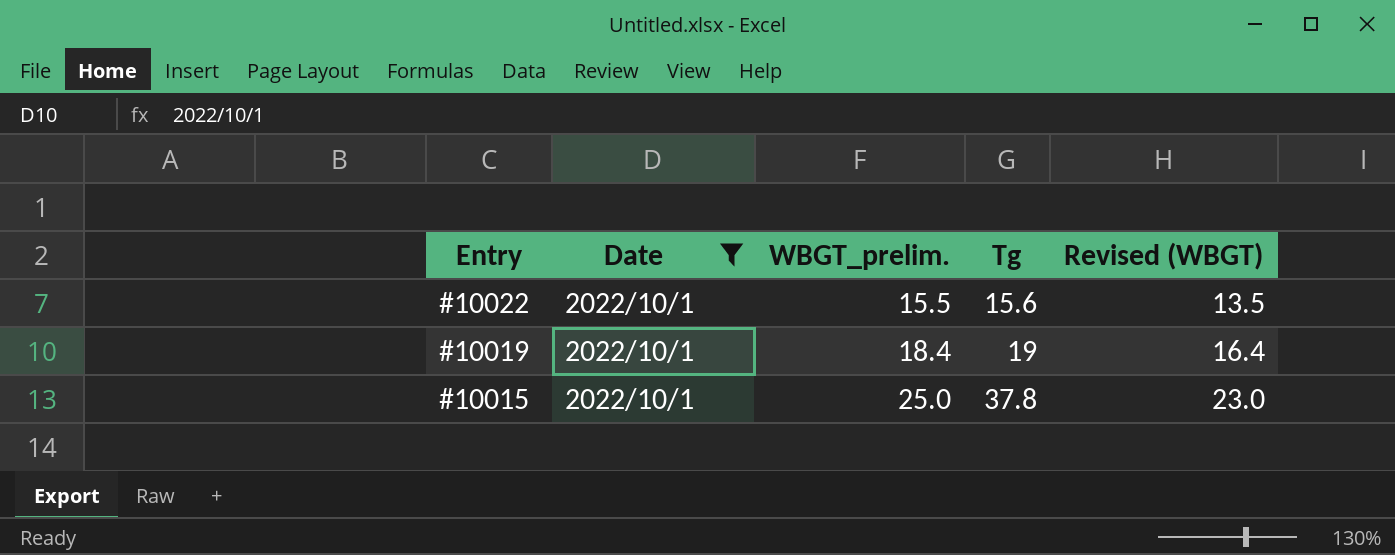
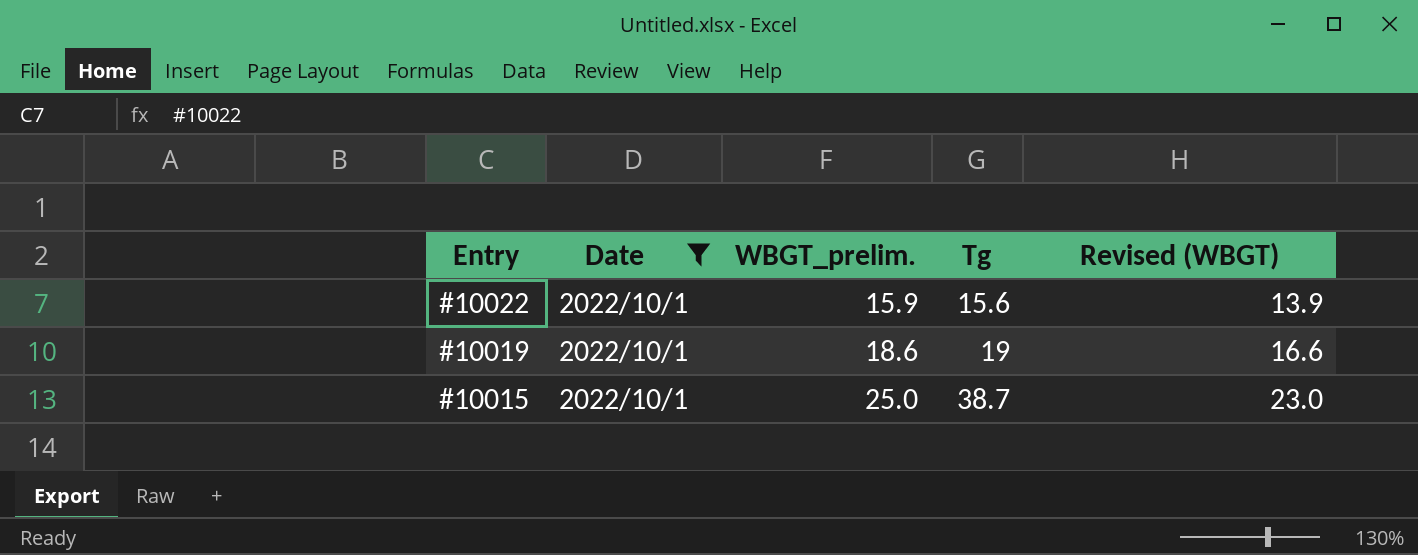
#10022 | WBGT_prelim.: 15.5 -> 15.9
#10022 | Revised (WBGT): 13.5 -> 13.9
#10019 | WBGT_prelim.: 18.4 -> 18.6
#10019 | Revised (WBGT): 16.4 -> 16.6
#10015 | Tg: 37.8 -> 38.7

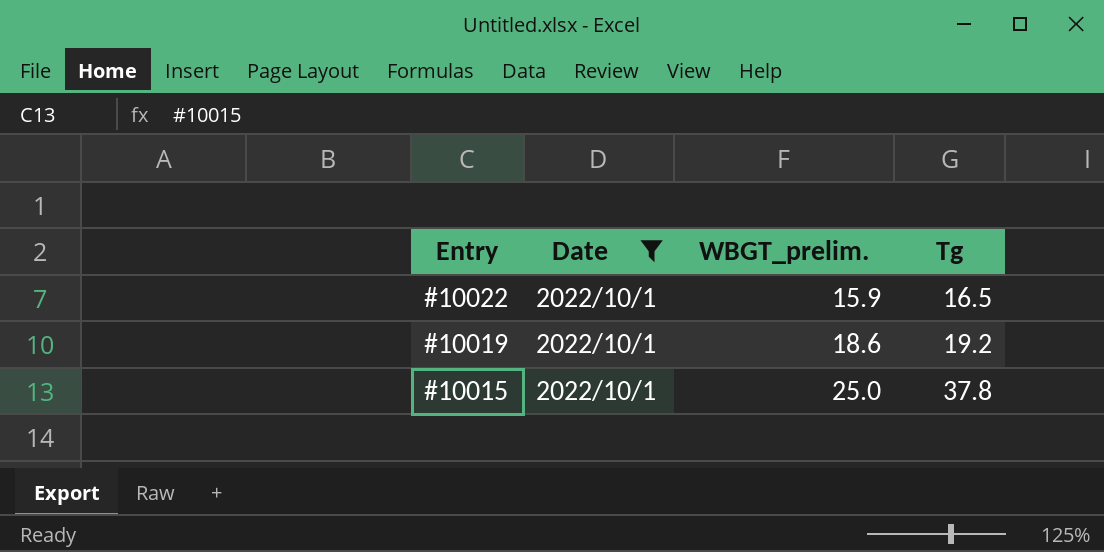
column Revised (WBGT) | formula: [WBGT_prelim.] - 2 -> none
#10022 | Tg: 15.6 -> 16.5
#10019 | Tg: 19 -> 19.2
#10015 | Tg: 38.7 -> 37.8

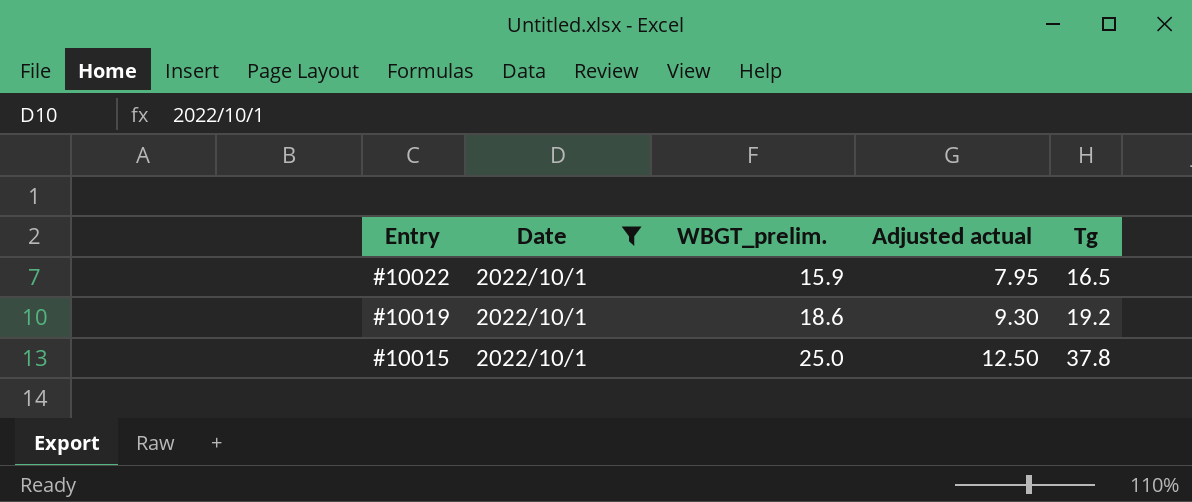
column Adjusted actual | formula: none -> [WBGT_prelim.] * 0.5

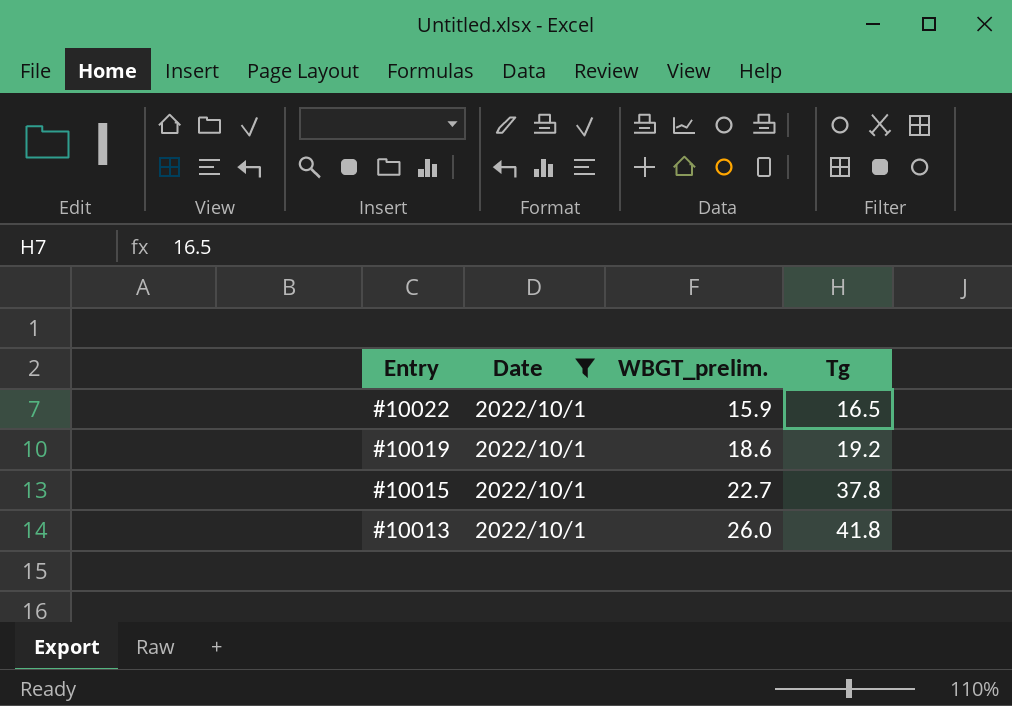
column Adjusted actual | formula: [WBGT_prelim.] * 0.5 -> none
#10015 | WBGT_prelim.: 25.0 -> 22.7
row #10013: none -> 2022/10/1 | 26.0 | 41.8

